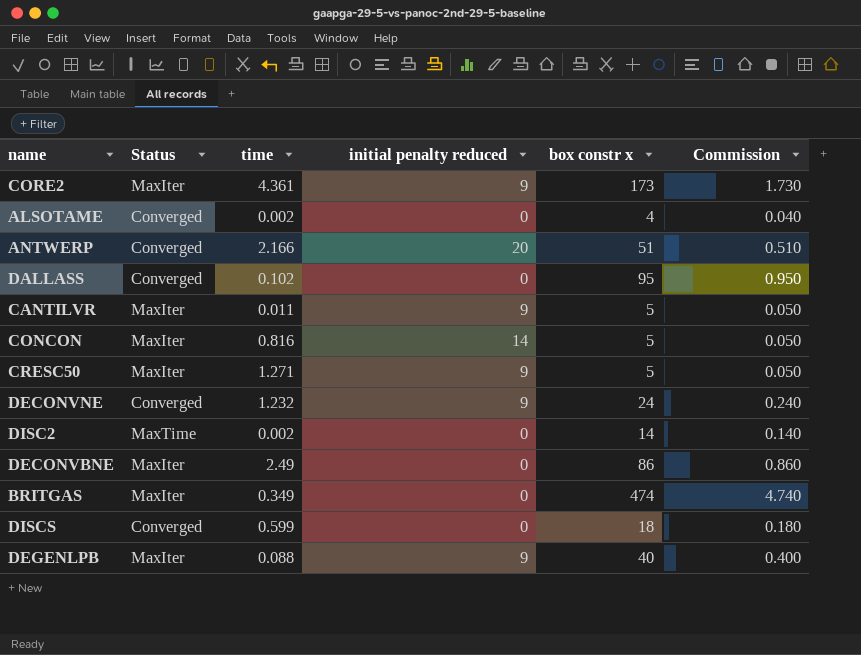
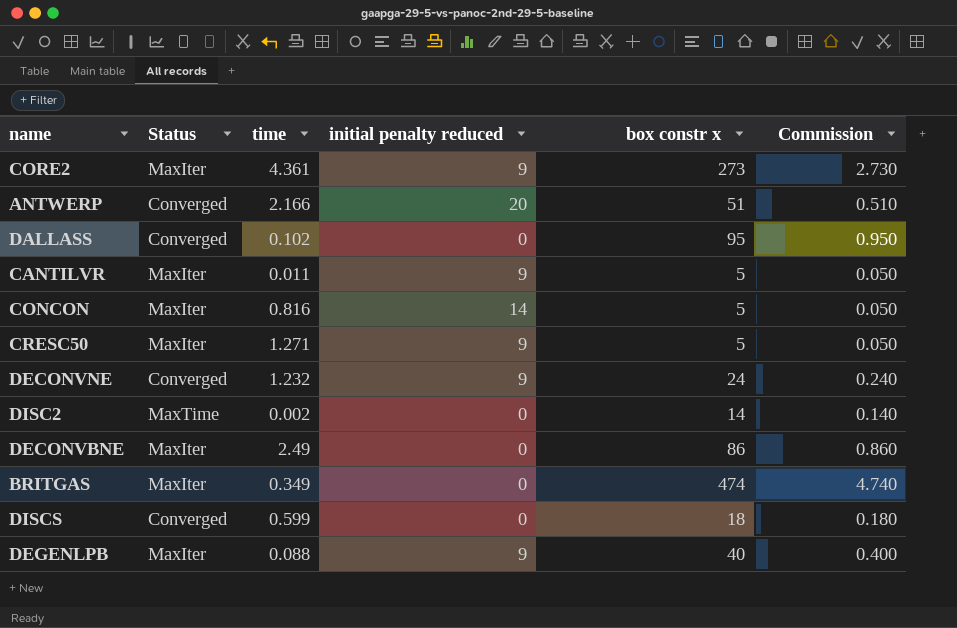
row ALSOTAME: Converged | 0.002 | 0 | 4 | 0.040 -> none
CORE2 | box constr x: 173 -> 273
CORE2 | Commission: 1.730 -> 2.730

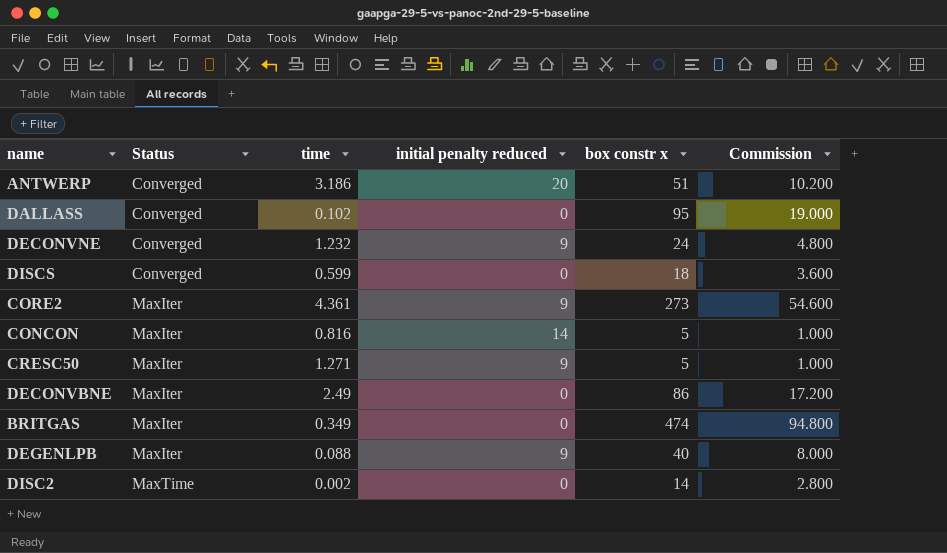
row order: none -> Status ascending
column Commission | formula: [box constr x] * 0.01 -> [box constr x] * 0.2
row CANTILVR: MaxIter | 0.011 | 9 | 5 | 0.050 -> none
ANTWERP | time: 2.166 -> 3.186

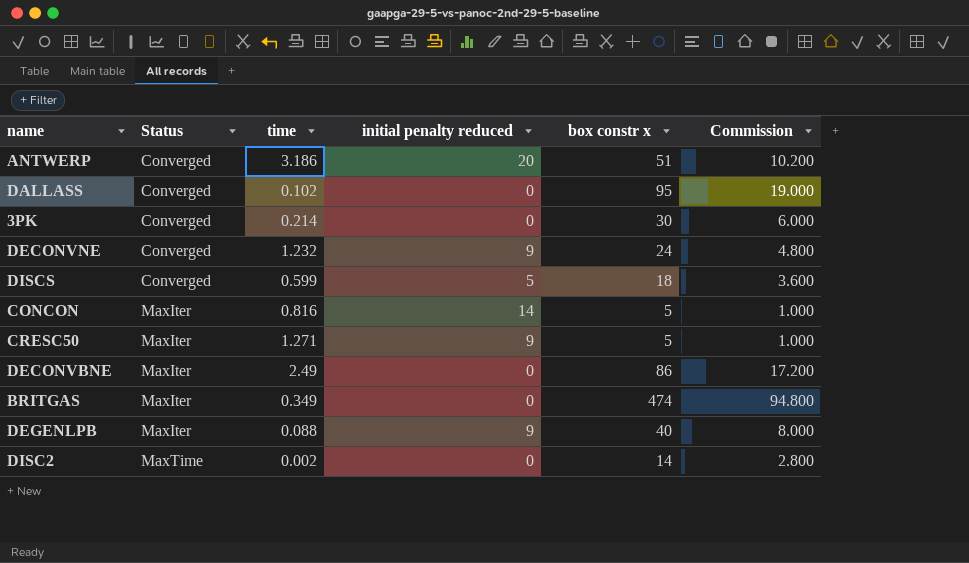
row CORE2: MaxIter | 4.361 | 9 | 273 | 54.600 -> none
row 3PK: none -> Converged | 0.214 | 0 | 30 | 6.000
DISCS | initial penalty reduced: 0 -> 5

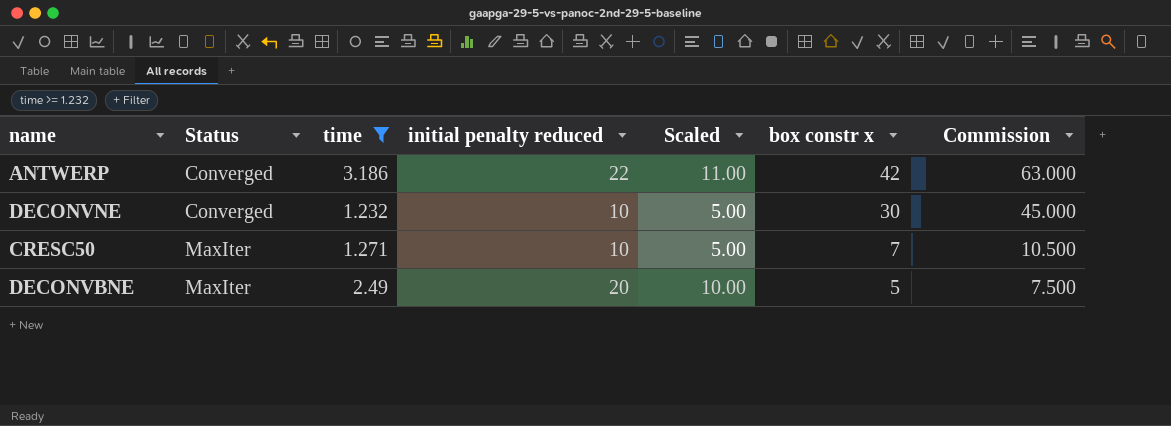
filter: none -> time >= 1.232
column Scaled | formula: none -> [initial penalty reduced] * 0.5
column Commission | formula: [box constr x] * 0.2 -> [box constr x] * 1.5
ANTWERP | initial penalty reduced: 20 -> 22
ANTWERP | box constr x: 51 -> 42
DECONVNE | initial penalty reduced: 9 -> 10
DECONVNE | box constr x: 24 -> 30
CRESC50 | initial penalty reduced: 9 -> 10
CRESC50 | box constr x: 5 -> 7
DECONVBNE | initial penalty reduced: 0 -> 20
DECONVBNE | box constr x: 86 -> 5

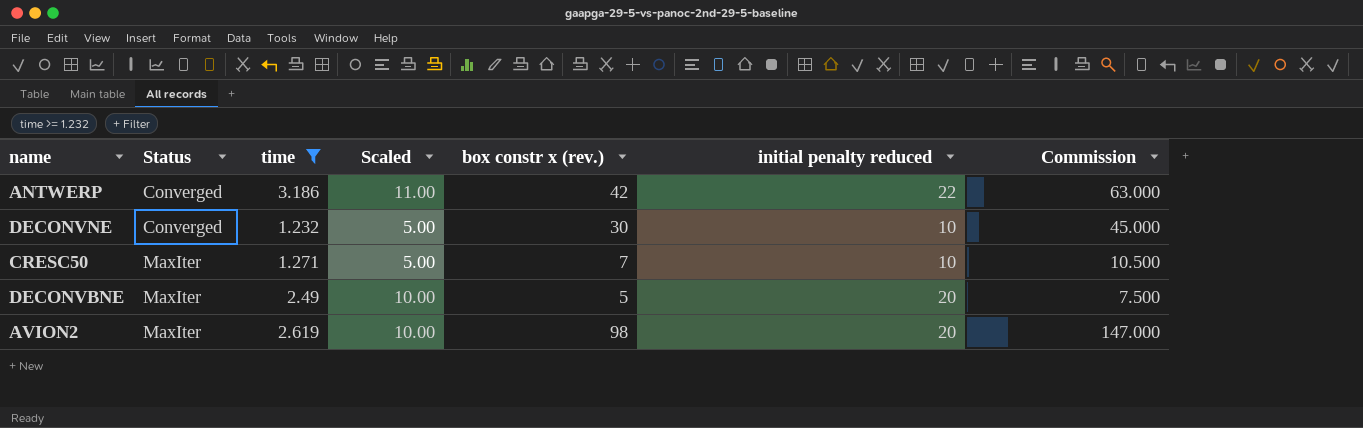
column name: box constr x -> box constr x (rev.)
column initial penalty reduced | position: 4 -> 6
row AVION2: none -> MaxIter | 2.619 | 10.00 | 98 | 20 | 147.000

